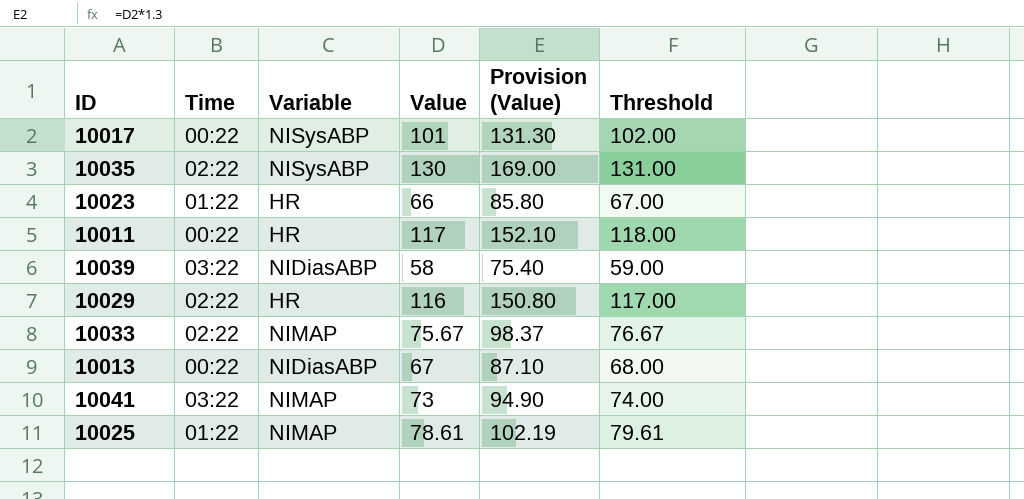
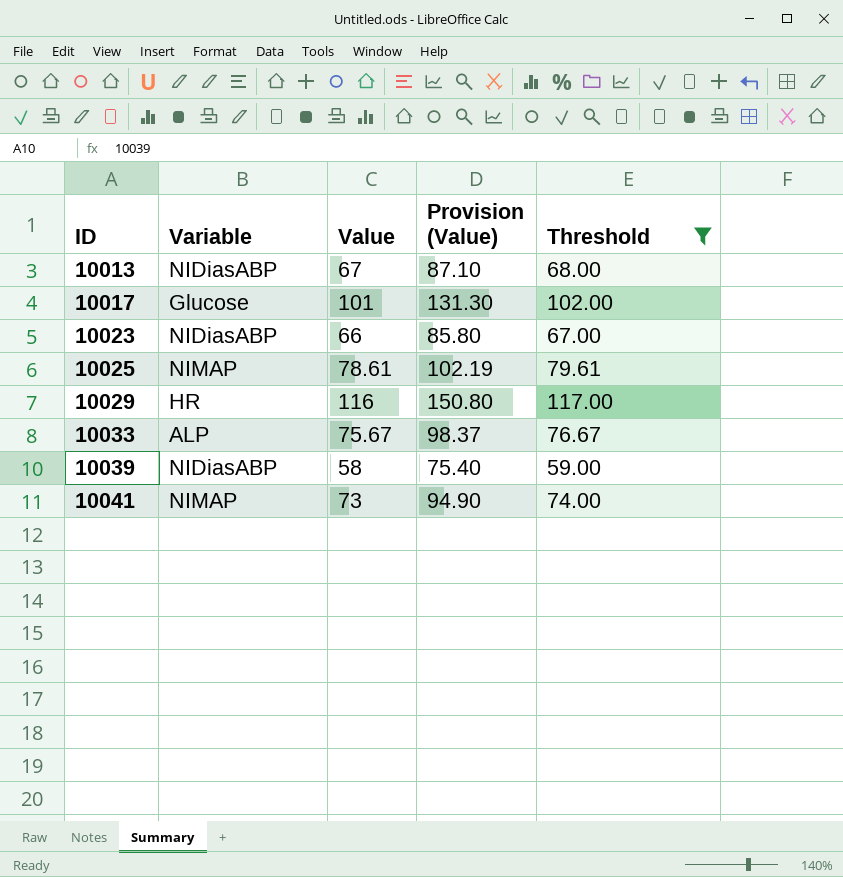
filter: none -> Threshold <= 117.00
row order: none -> ID ascending
column Time | position: 2 -> none
10017 | Variable: NISysABP -> Glucose
10023 | Variable: HR -> NIDiasABP
10033 | Variable: NIMAP -> ALP

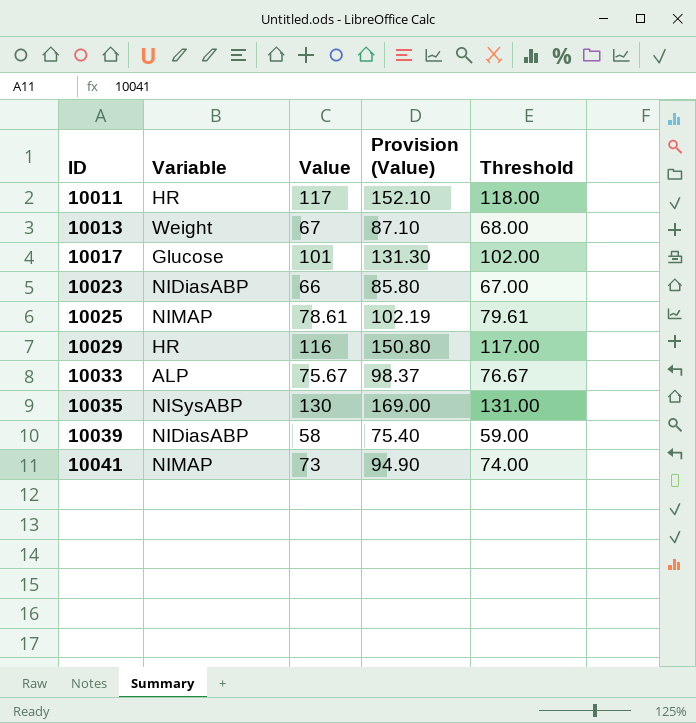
filter: Threshold <= 117.00 -> none
10013 | Variable: NIDiasABP -> Weight

